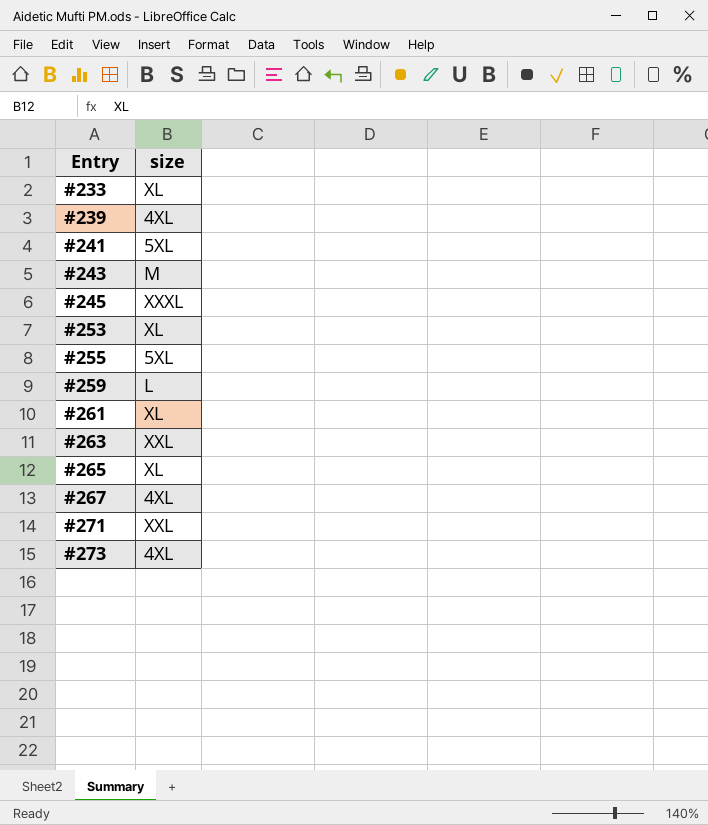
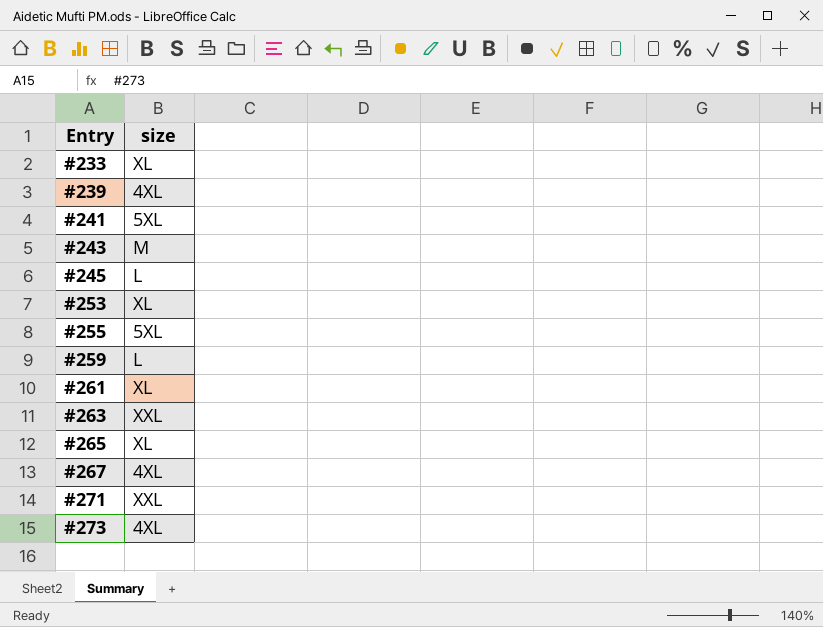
#245 | size: XXXL -> L

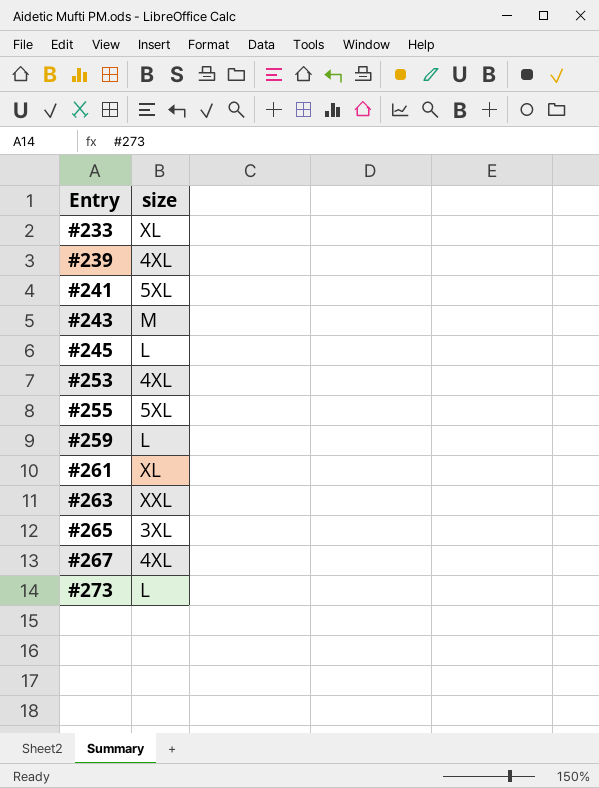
row #271: XXL -> none
#253 | size: XL -> 4XL
#265 | size: XL -> 3XL
#273 | size: 4XL -> L

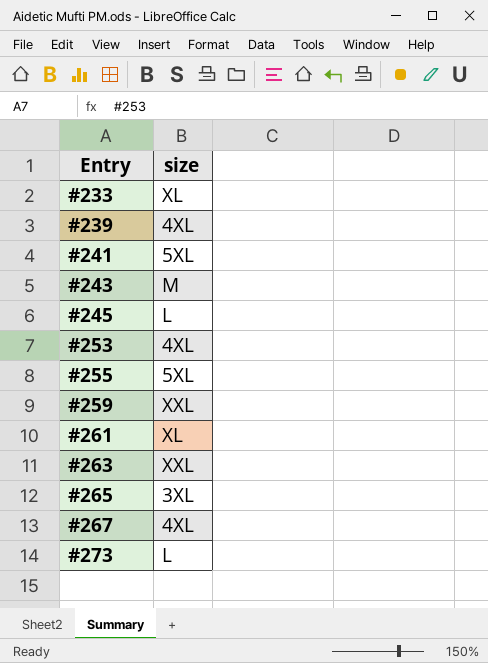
#259 | size: L -> XXL

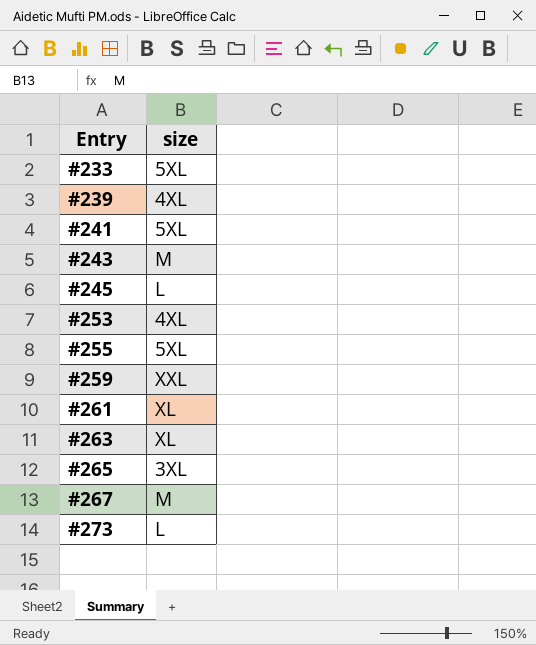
#233 | size: XL -> 5XL
#263 | size: XXL -> XL
#267 | size: 4XL -> M

